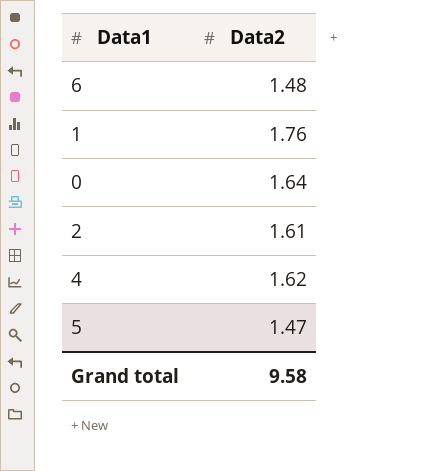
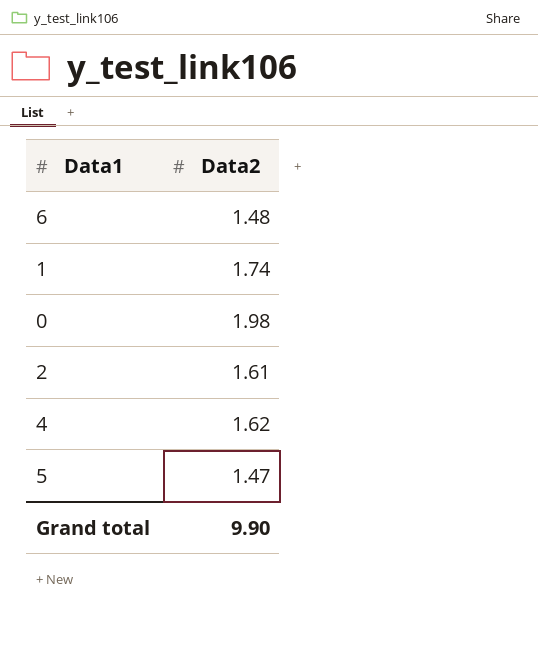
1 | Data2: 1.76 -> 1.74
0 | Data2: 1.64 -> 1.98
Grand total | Data2: 9.58 -> 9.90

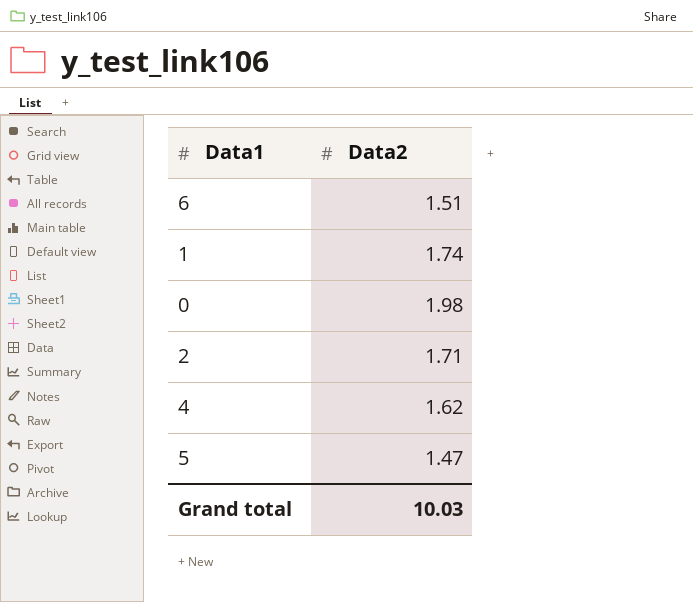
6 | Data2: 1.48 -> 1.51
2 | Data2: 1.61 -> 1.71
Grand total | Data2: 9.90 -> 10.03

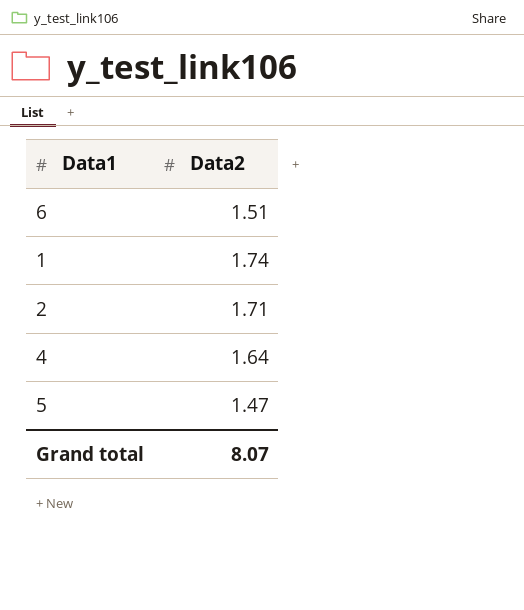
row 0: 1.98 -> none
4 | Data2: 1.62 -> 1.64
Grand total | Data2: 10.03 -> 8.07

